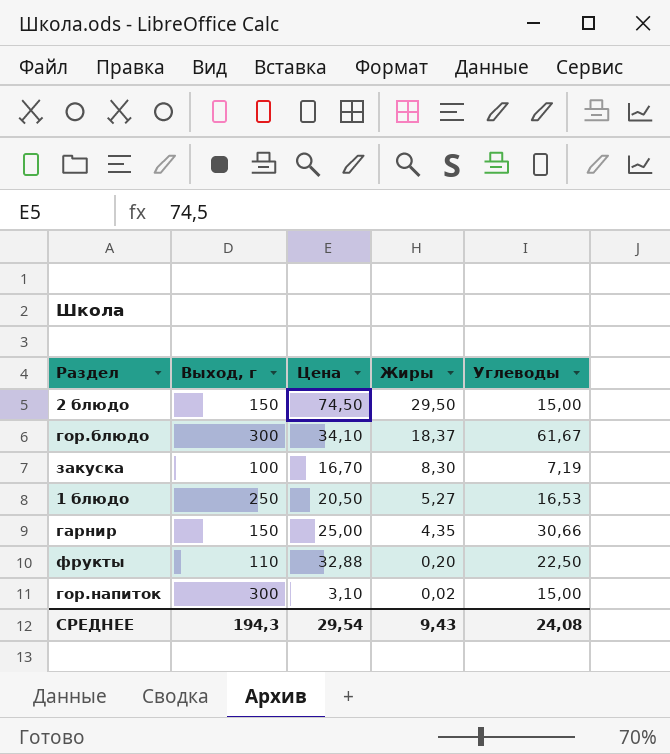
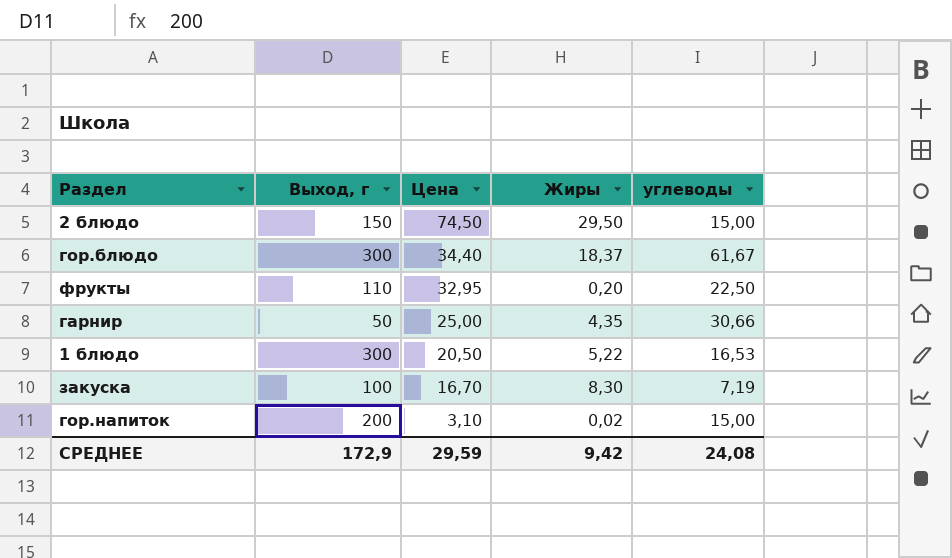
row order: Жиры descending -> Цена descending
column name: Углеводы -> углеводы
гор.блюдо | Цена: 34,10 -> 34,40
фрукты | Цена: 32,88 -> 32,95
гарнир | Выход, г: 150 -> 50
1 блюдо | Выход, г: 250 -> 300
1 блюдо | Жиры: 5,27 -> 5,22
гор.напиток | Выход, г: 300 -> 200
СРЕДНЕЕ | Выход, г: 194,3 -> 172,9
СРЕДНЕЕ | Цена: 29,54 -> 29,59
СРЕДНЕЕ | Жиры: 9,43 -> 9,42

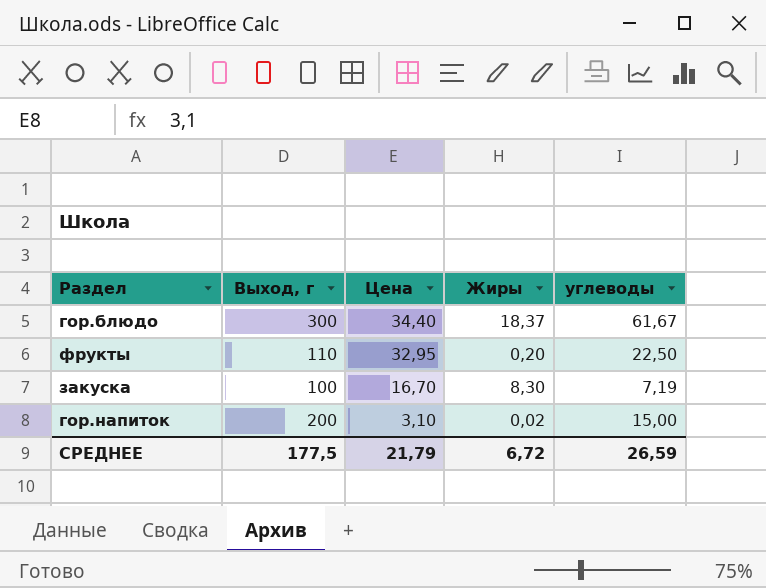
row 2 блюдо: 150 | 74,50 | 29,50 | 15,00 -> none
row гарнир: 50 | 25,00 | 4,35 | 30,66 -> none
row 1 блюдо: 300 | 20,50 | 5,22 | 16,53 -> none
СРЕДНЕЕ | Выход, г: 172,9 -> 177,5
СРЕДНЕЕ | Цена: 29,59 -> 21,79
СРЕДНЕЕ | Жиры: 9,42 -> 6,72
СРЕДНЕЕ | углеводы: 24,08 -> 26,59

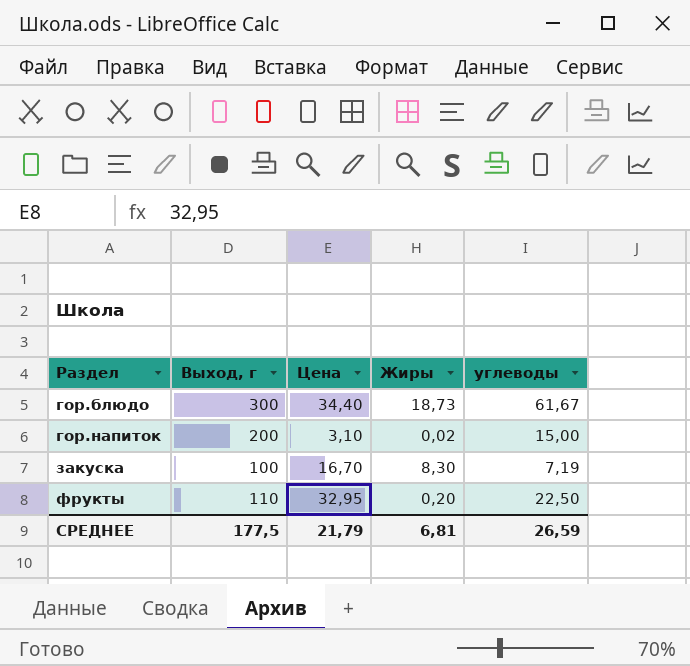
row order: Цена descending -> Раздел ascending
гор.блюдо | Жиры: 18,37 -> 18,73
СРЕДНЕЕ | Жиры: 6,72 -> 6,81

